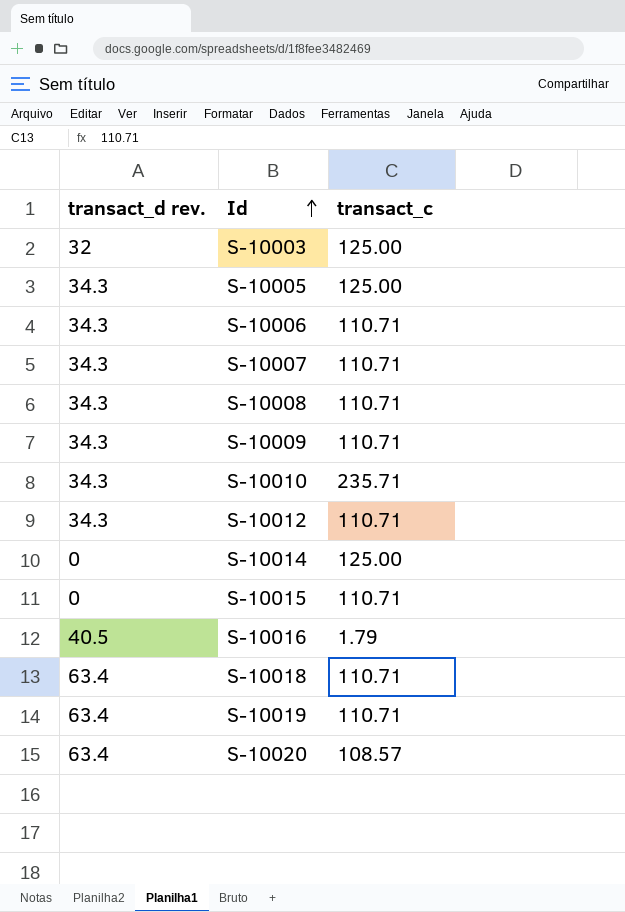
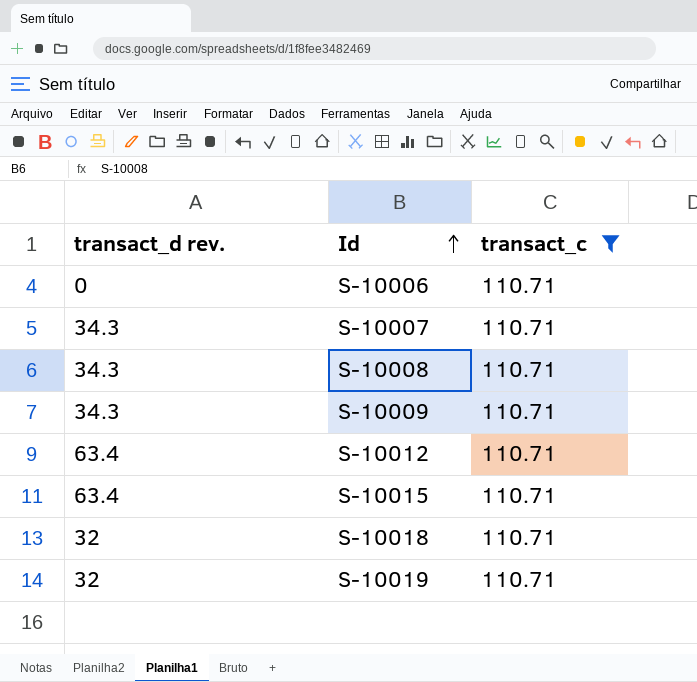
filter: none -> transact_c = 110.71
S-10006 | transact_d rev.: 34.3 -> 0
S-10012 | transact_d rev.: 34.3 -> 63.4
S-10015 | transact_d rev.: 0 -> 63.4
S-10018 | transact_d rev.: 63.4 -> 32
S-10019 | transact_d rev.: 63.4 -> 32

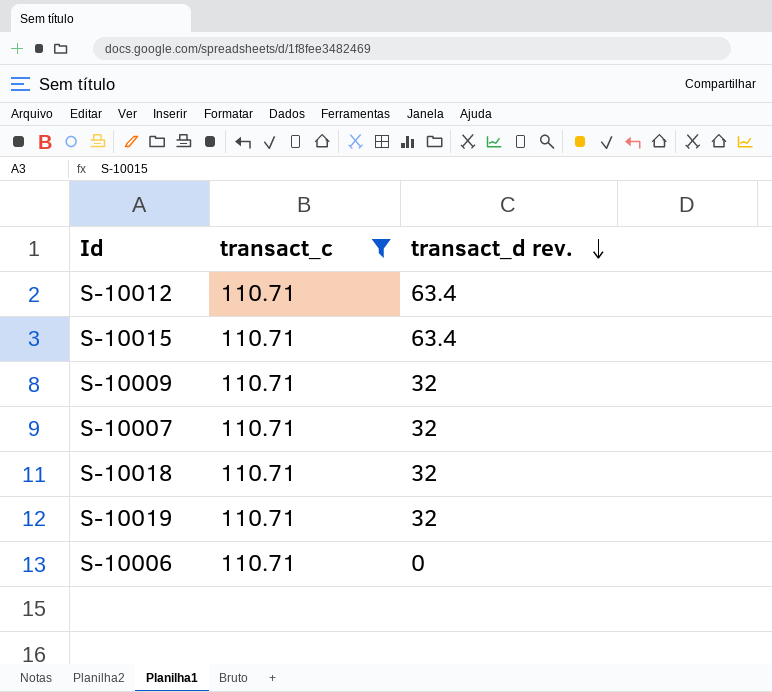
row order: Id ascending -> transact_d rev. descending
column transact_d rev. | position: 1 -> 3
row S-10008: 34.3 | 110.71 -> none
S-10009 | transact_d rev.: 34.3 -> 32
S-10007 | transact_d rev.: 34.3 -> 32

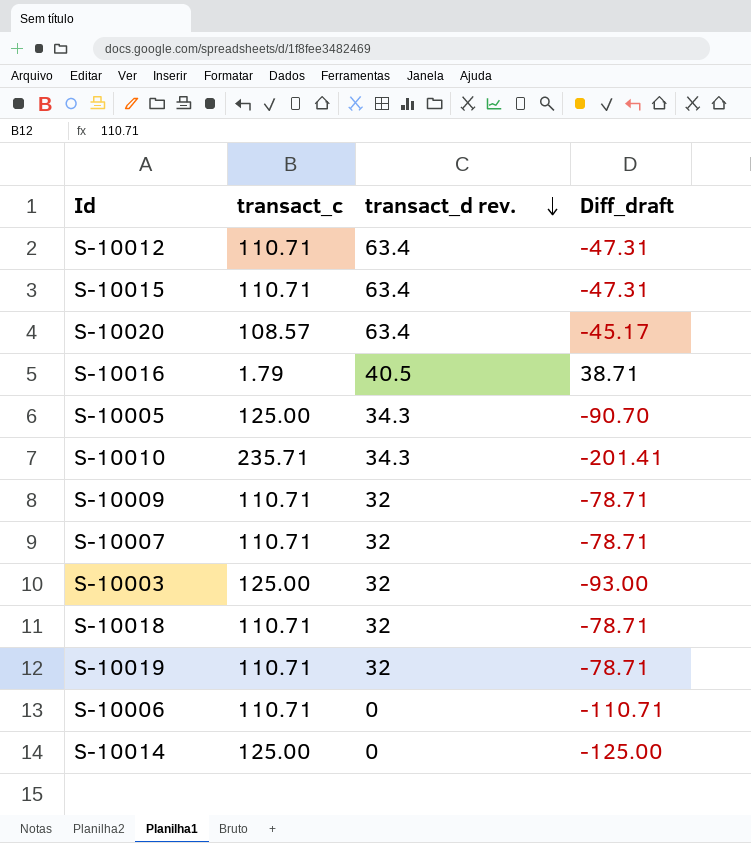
filter: transact_c = 110.71 -> none
column Diff_draft | formula: none -> [transact_d rev.] - [transact_c]

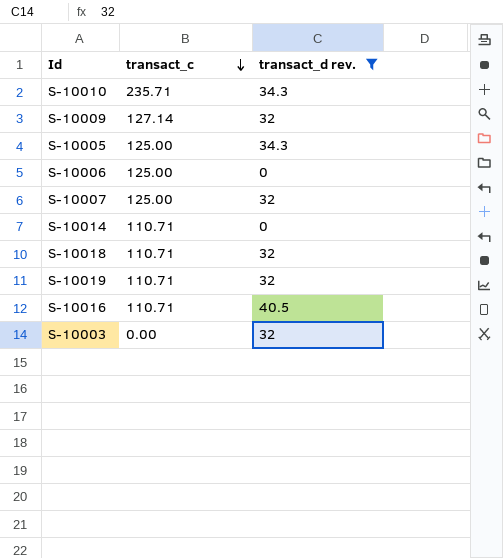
filter: none -> transact_d rev. != 63.4
row order: transact_d rev. descending -> transact_c descending
column Diff_draft | formula: [transact_d rev.] - [transact_c] -> none
S-10009 | transact_c: 110.71 -> 127.14
S-10006 | transact_c: 110.71 -> 125.00
S-10007 | transact_c: 110.71 -> 125.00
S-10014 | transact_c: 125.00 -> 110.71
S-10016 | transact_c: 1.79 -> 110.71
S-10003 | transact_c: 125.00 -> 0.00

